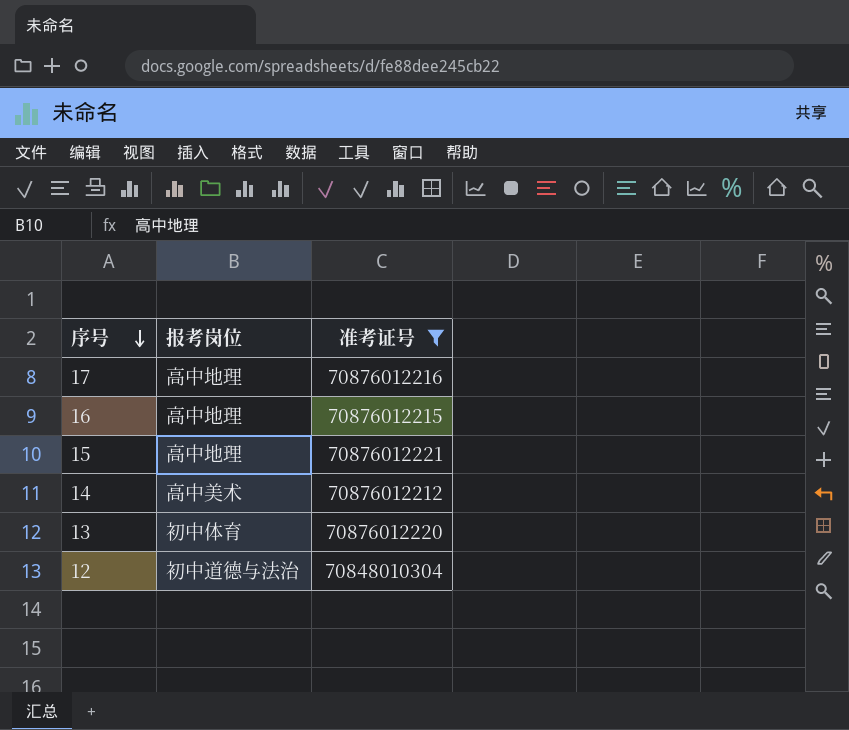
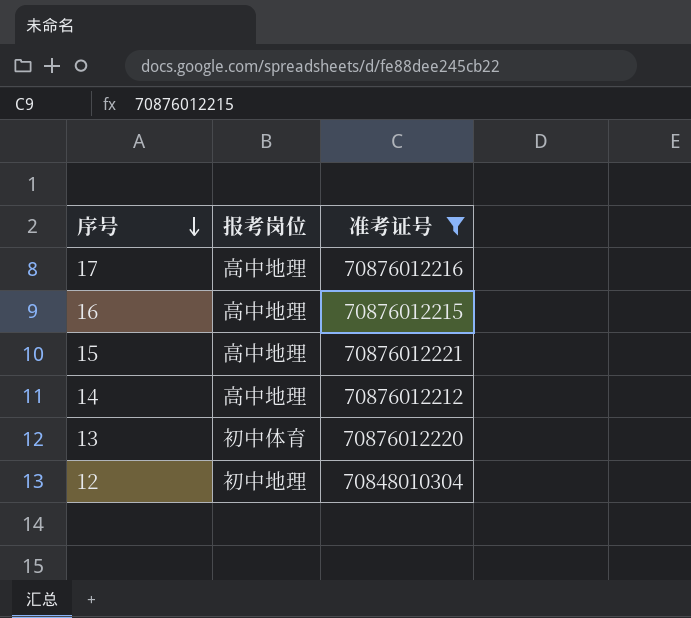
14 | 报考岗位: 高中美术 -> 高中地理
12 | 报考岗位: 初中道德与法治 -> 初中地理

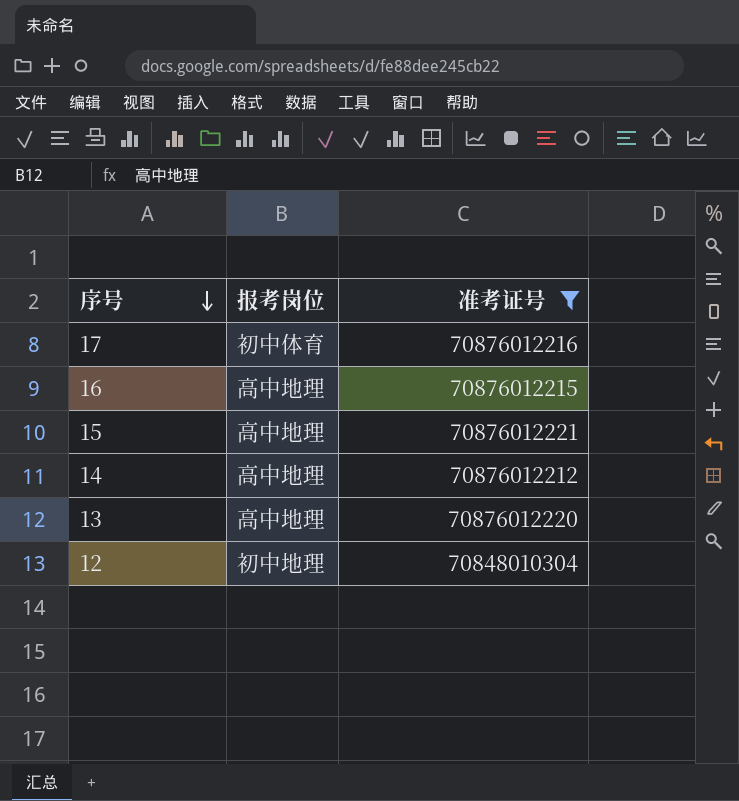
17 | 报考岗位: 高中地理 -> 初中体育
13 | 报考岗位: 初中体育 -> 高中地理

